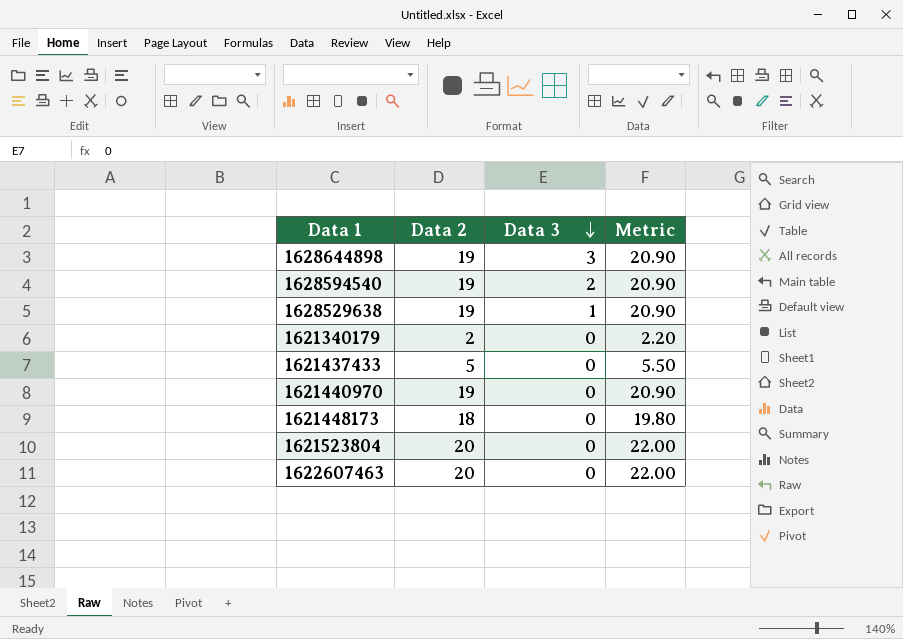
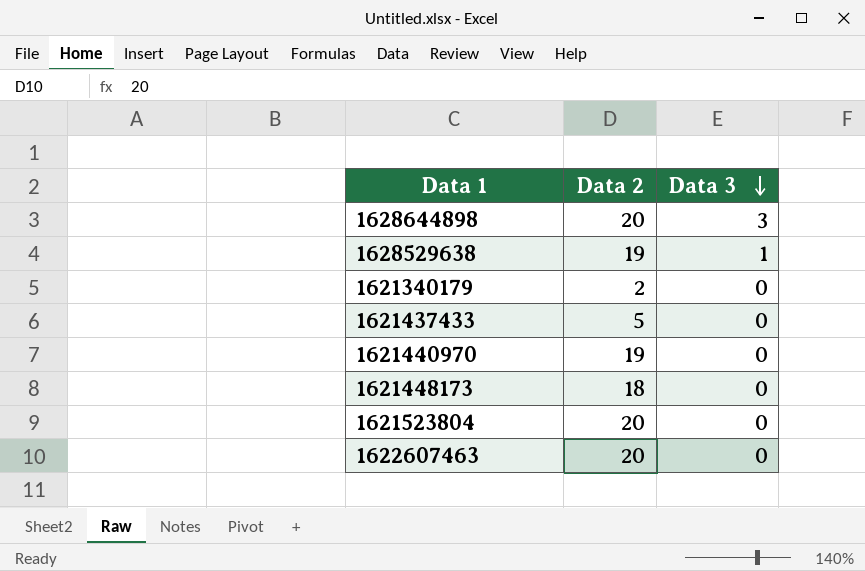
column Metric | formula: [Data 2] * 1.1 -> none
row 1628594540: 19 | 2 | 20.90 -> none
1628644898 | Data 2: 19 -> 20

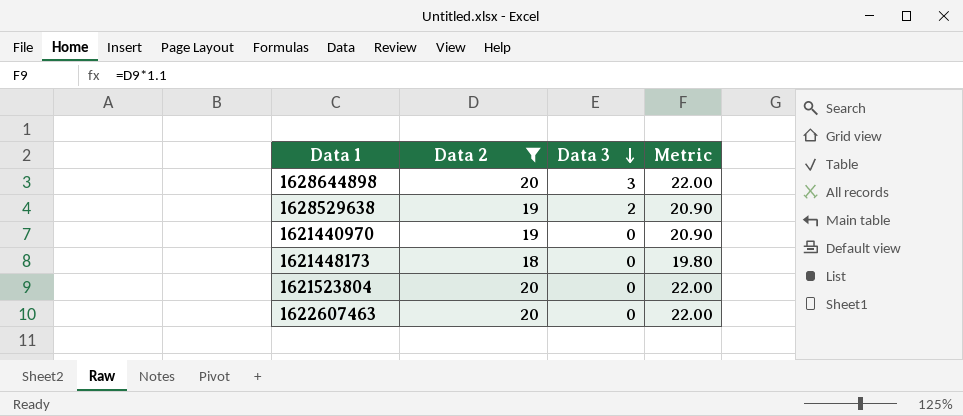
filter: none -> Data 2 >= 18
column Metric | formula: none -> [Data 2] * 1.1
1628529638 | Data 3: 1 -> 2

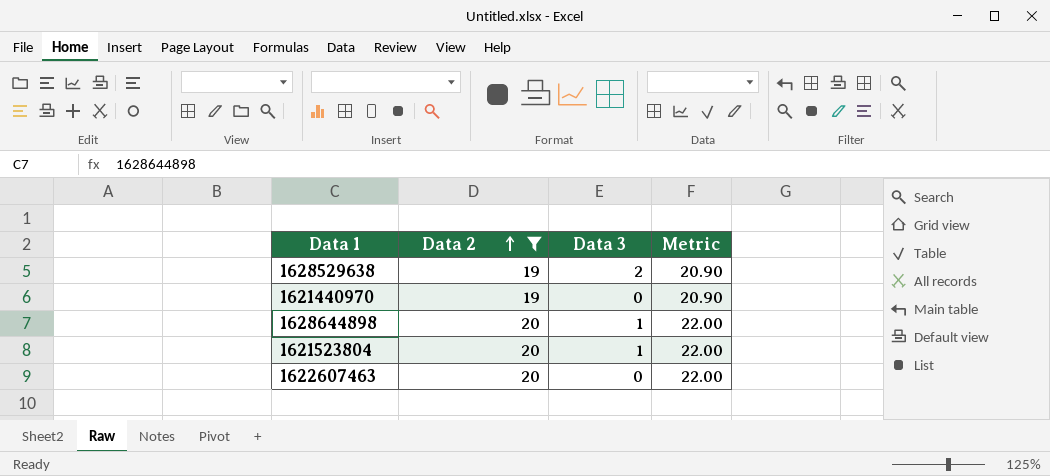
row order: Data 3 descending -> Data 2 ascending
row 1621448173: 18 | 0 | 19.80 -> none
1628644898 | Data 3: 3 -> 1
1621523804 | Data 3: 0 -> 1

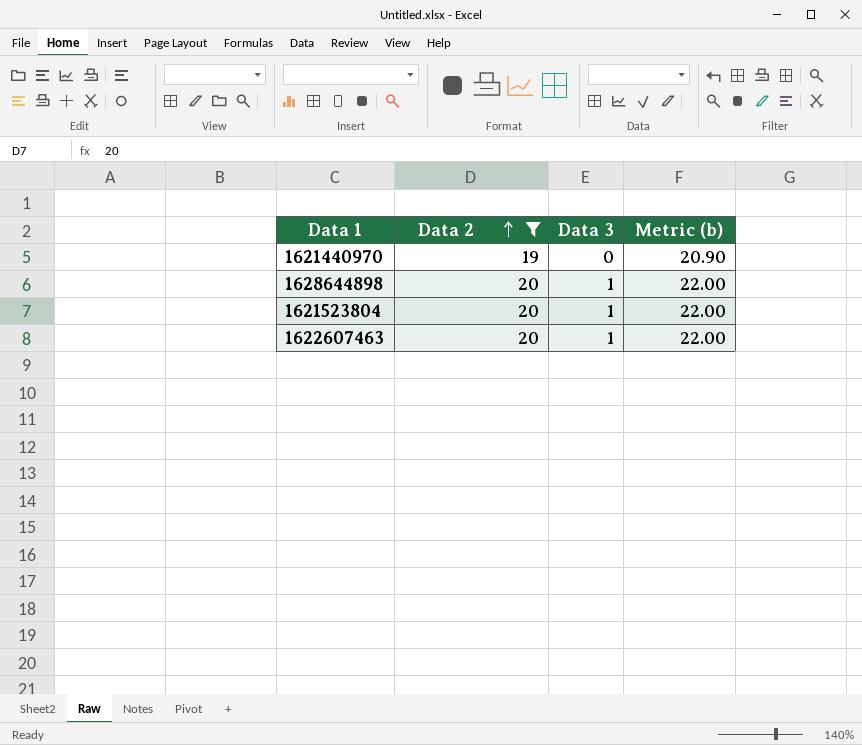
column name: Metric -> Metric (b)
row 1628529638: 19 | 2 | 20.90 -> none
1622607463 | Data 3: 0 -> 1

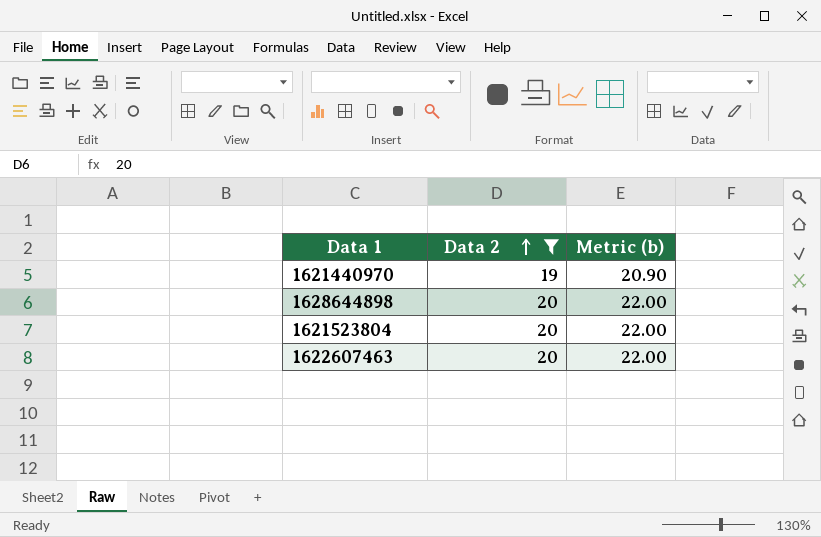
column Data 3 | position: 3 -> none

